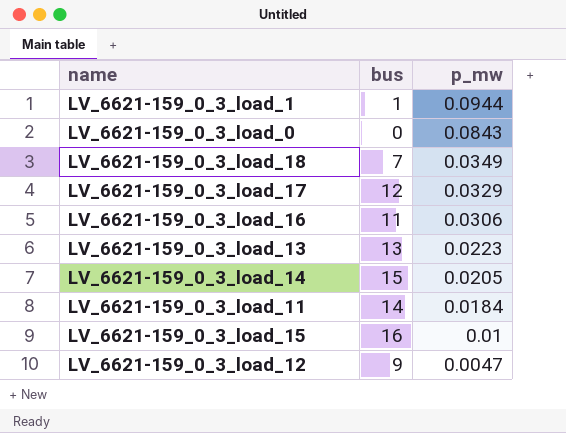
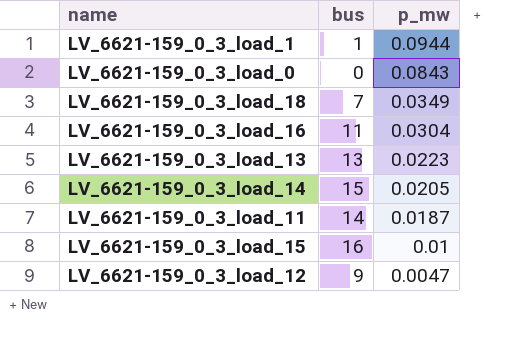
row LV_6621-159_0_3_load_17: 12 | 0.0329 -> none
LV_6621-159_0_3_load_16 | p_mw: 0.0306 -> 0.0304
LV_6621-159_0_3_load_11 | p_mw: 0.0184 -> 0.0187

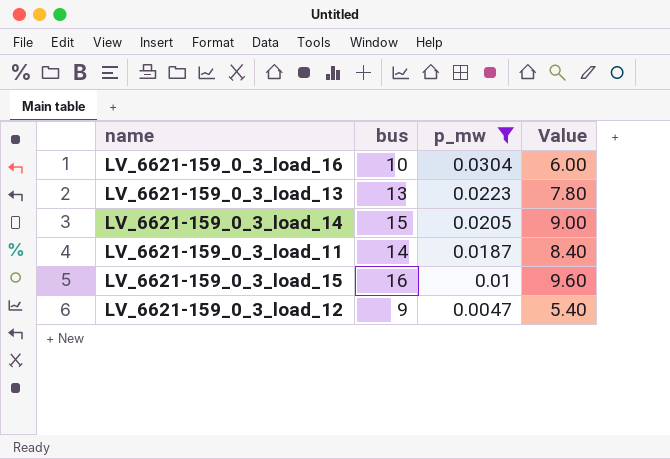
filter: none -> p_mw <= 0.0304
column Value | formula: none -> [bus] * 0.6
LV_6621-159_0_3_load_16 | bus: 11 -> 10

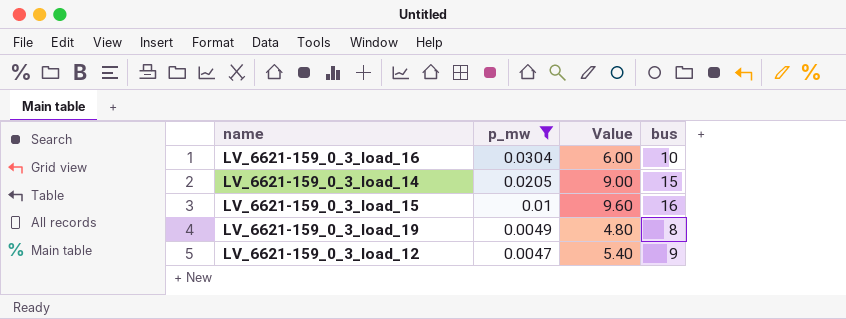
column bus | position: 2 -> 4
row LV_6621-159_0_3_load_13: 13 | 0.0223 | 7.80 -> none
row LV_6621-159_0_3_load_11: 14 | 0.0187 | 8.40 -> none
row LV_6621-159_0_3_load_19: none -> 0.0049 | 4.80 | 8

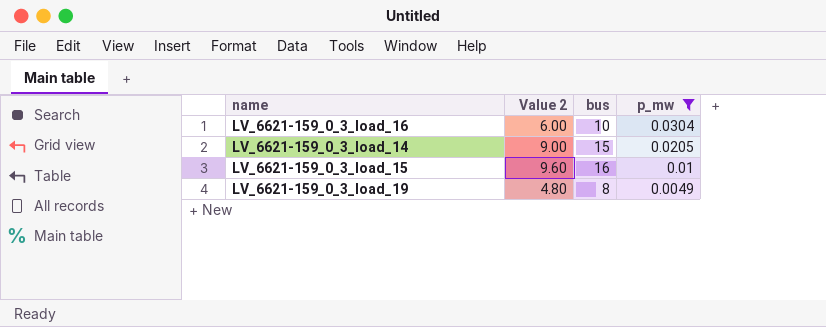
column name: Value -> Value 2
column p_mw | position: 2 -> 4
row LV_6621-159_0_3_load_12: 0.0047 | 5.40 | 9 -> none

